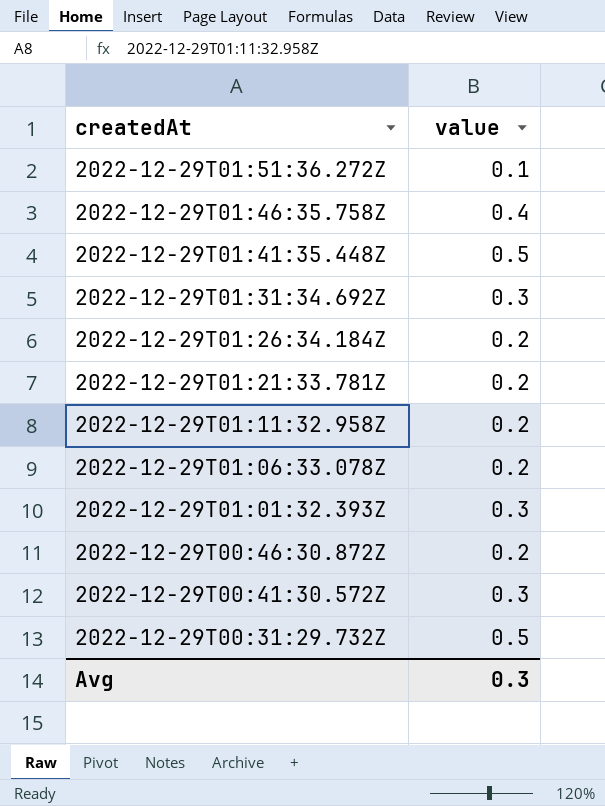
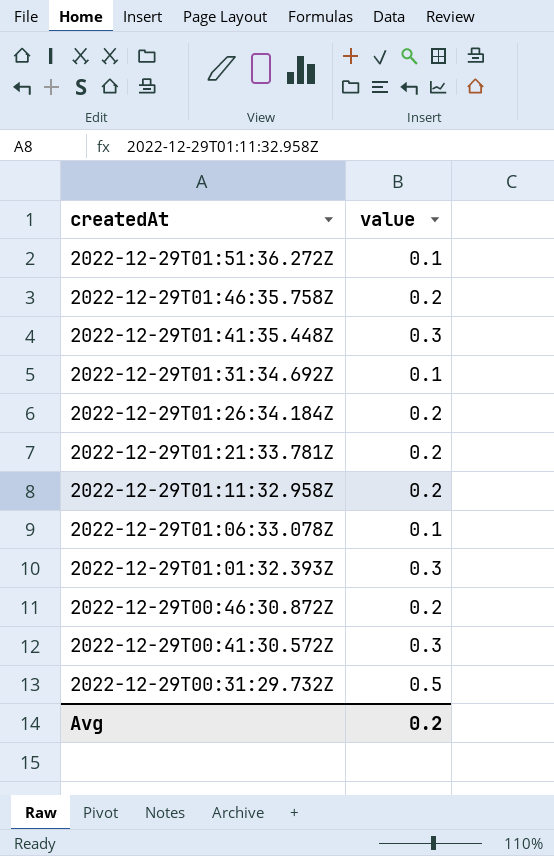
2022-12-29T01:46:35.758Z | value: 0.4 -> 0.2
2022-12-29T01:41:35.448Z | value: 0.5 -> 0.3
2022-12-29T01:31:34.692Z | value: 0.3 -> 0.1
2022-12-29T01:06:33.078Z | value: 0.2 -> 0.1
Avg | value: 0.3 -> 0.2

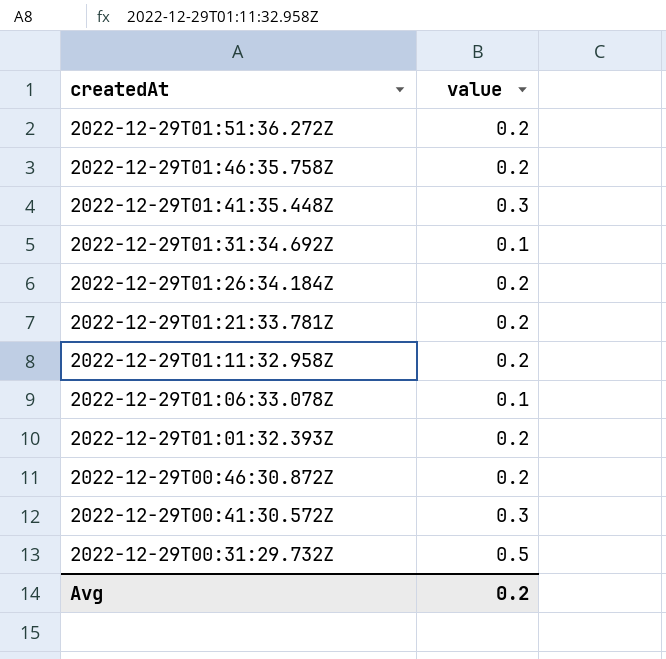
2022-12-29T01:51:36.272Z | value: 0.1 -> 0.2
2022-12-29T01:01:32.393Z | value: 0.3 -> 0.2

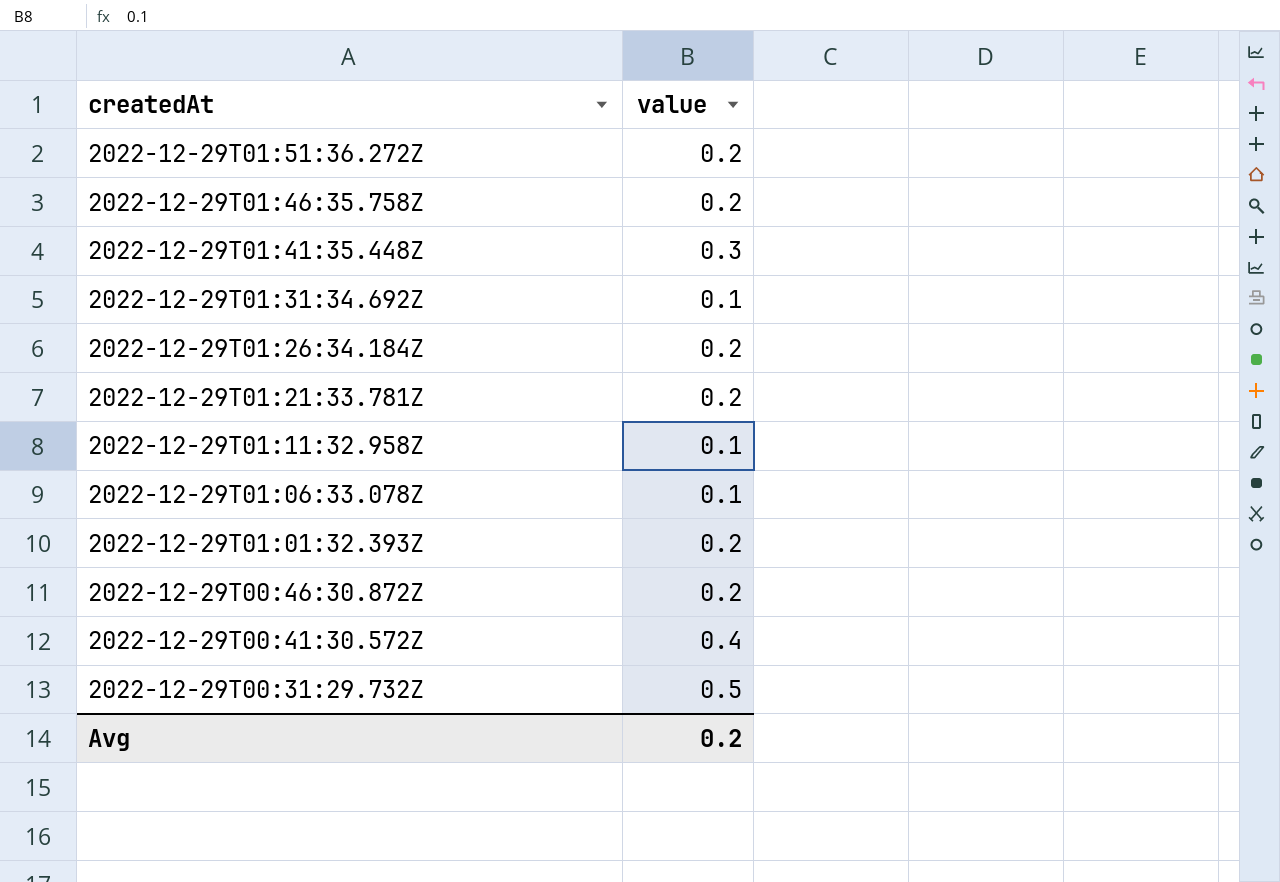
2022-12-29T01:11:32.958Z | value: 0.2 -> 0.1
2022-12-29T00:41:30.572Z | value: 0.3 -> 0.4

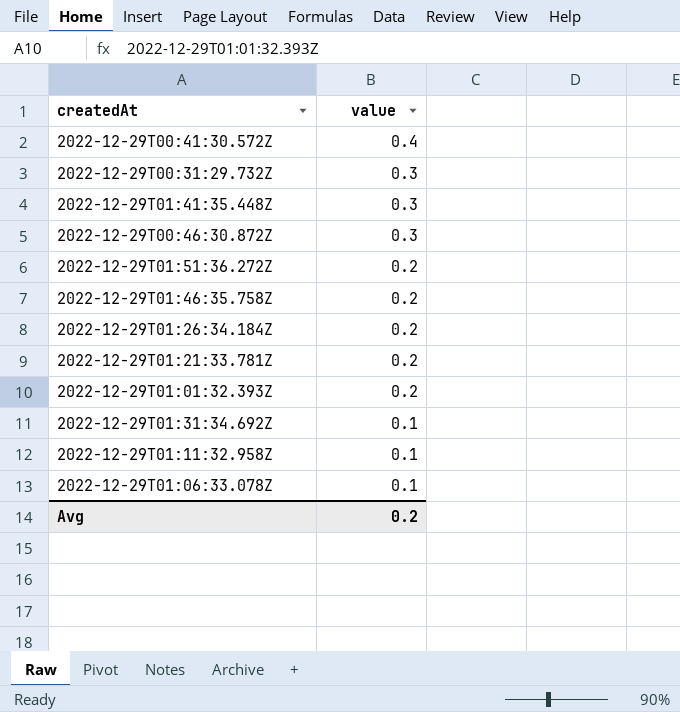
row order: createdAt descending -> value descending
2022-12-29T00:31:29.732Z | value: 0.5 -> 0.3
2022-12-29T00:46:30.872Z | value: 0.2 -> 0.3

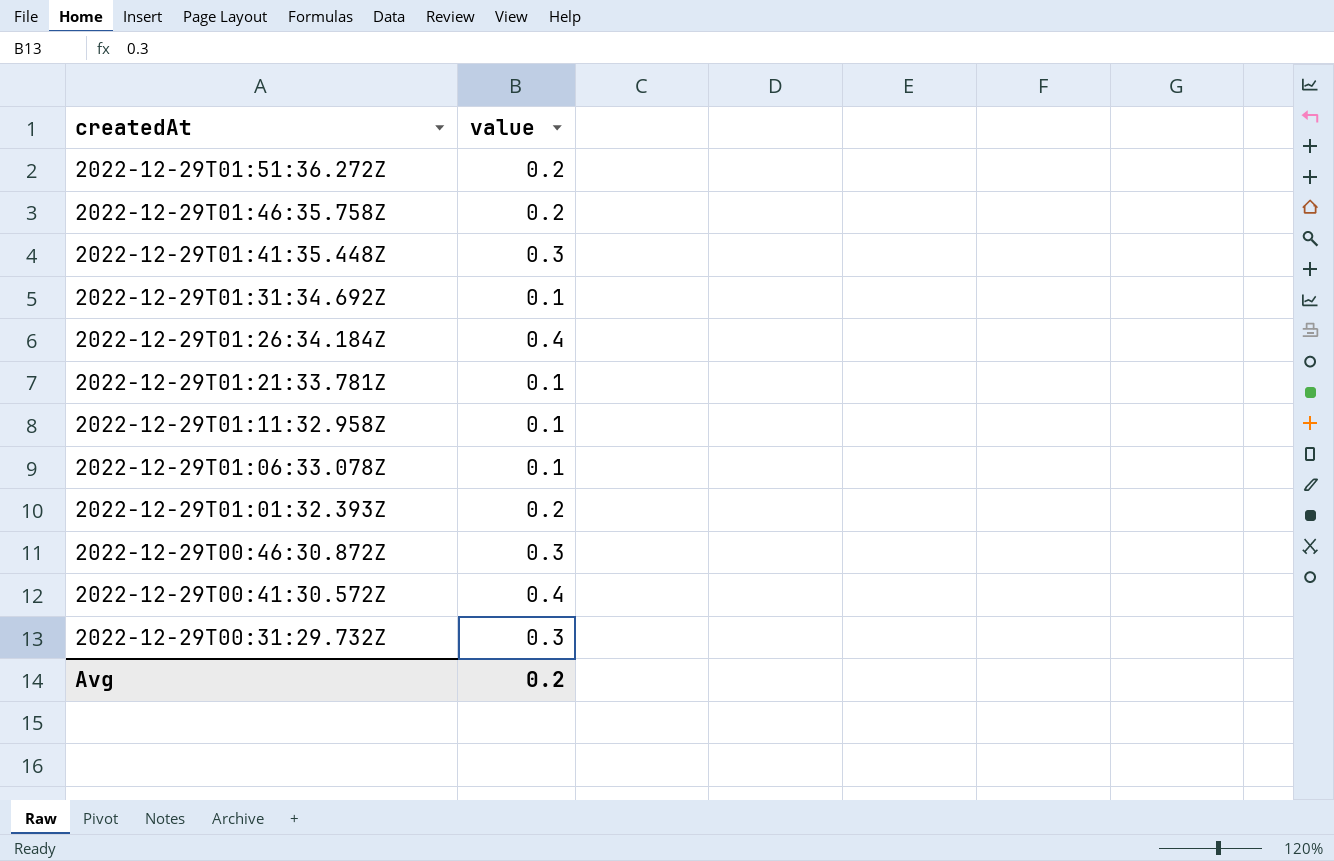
row order: value descending -> createdAt descending
2022-12-29T01:26:34.184Z | value: 0.2 -> 0.4
2022-12-29T01:21:33.781Z | value: 0.2 -> 0.1

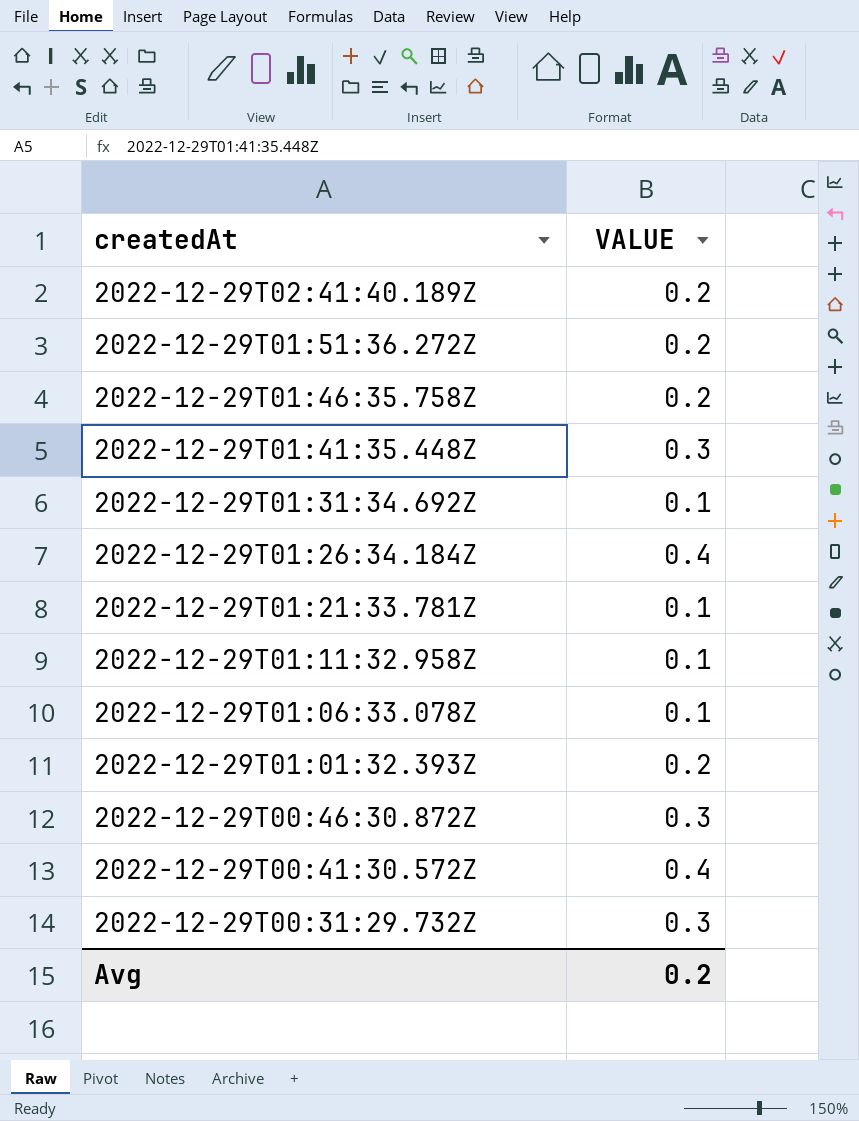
column name: value -> VALUE
row 2022-12-29T02:41:40.189Z: none -> 0.2

